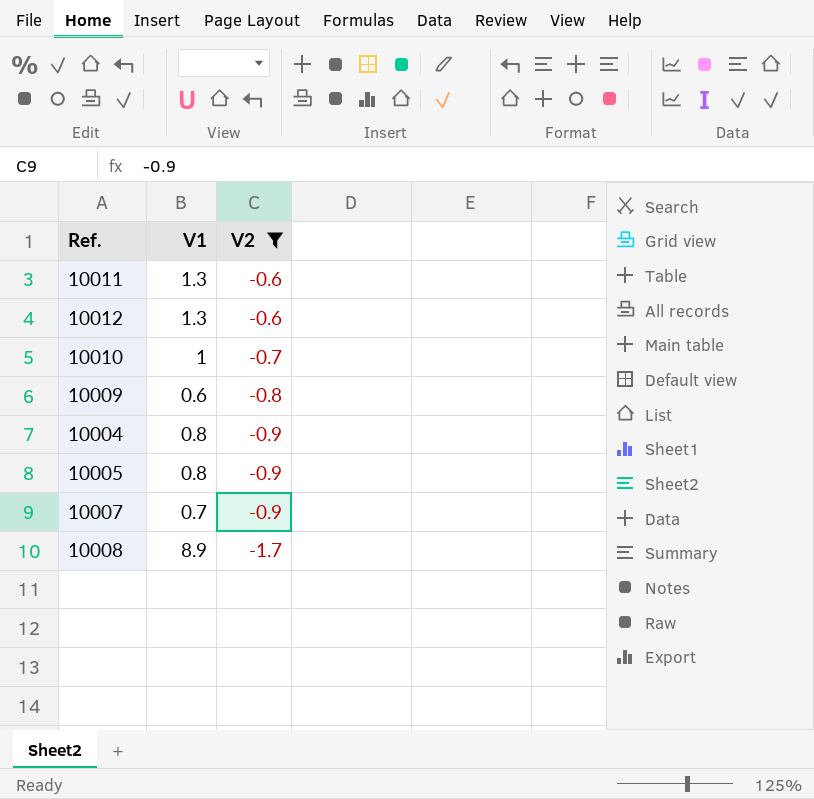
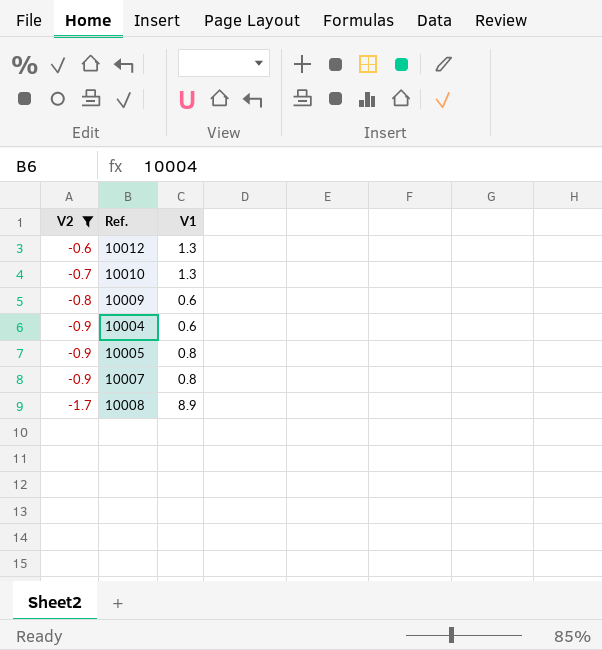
column V2 | position: 3 -> 1
row 10011: 1.3 | -0.6 -> none
10010 | V1: 1 -> 1.3
10004 | V1: 0.8 -> 0.6
10007 | V1: 0.7 -> 0.8

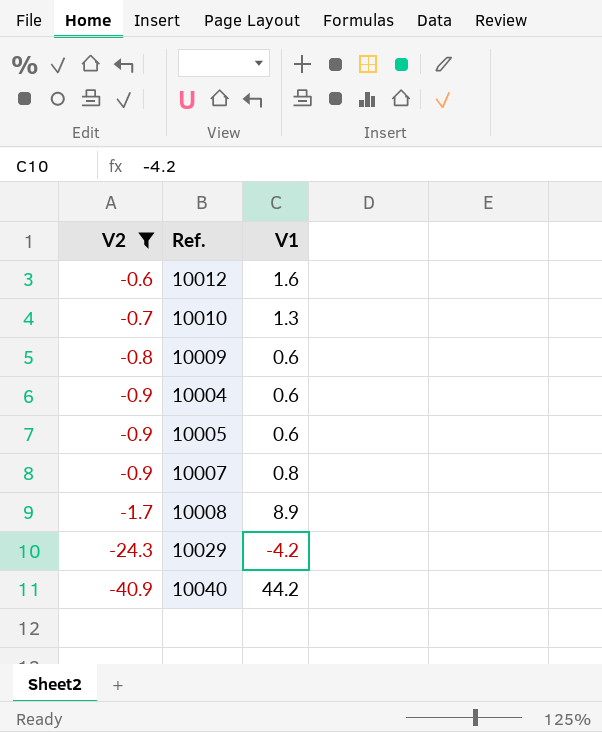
10012 | V1: 1.3 -> 1.6
10005 | V1: 0.8 -> 0.6
row 10029: none -> -24.3 | -4.2
row 10040: none -> -40.9 | 44.2

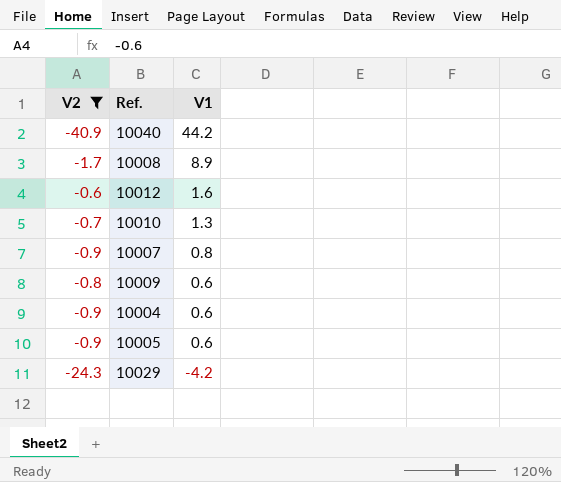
row order: V2 descending -> V1 descending

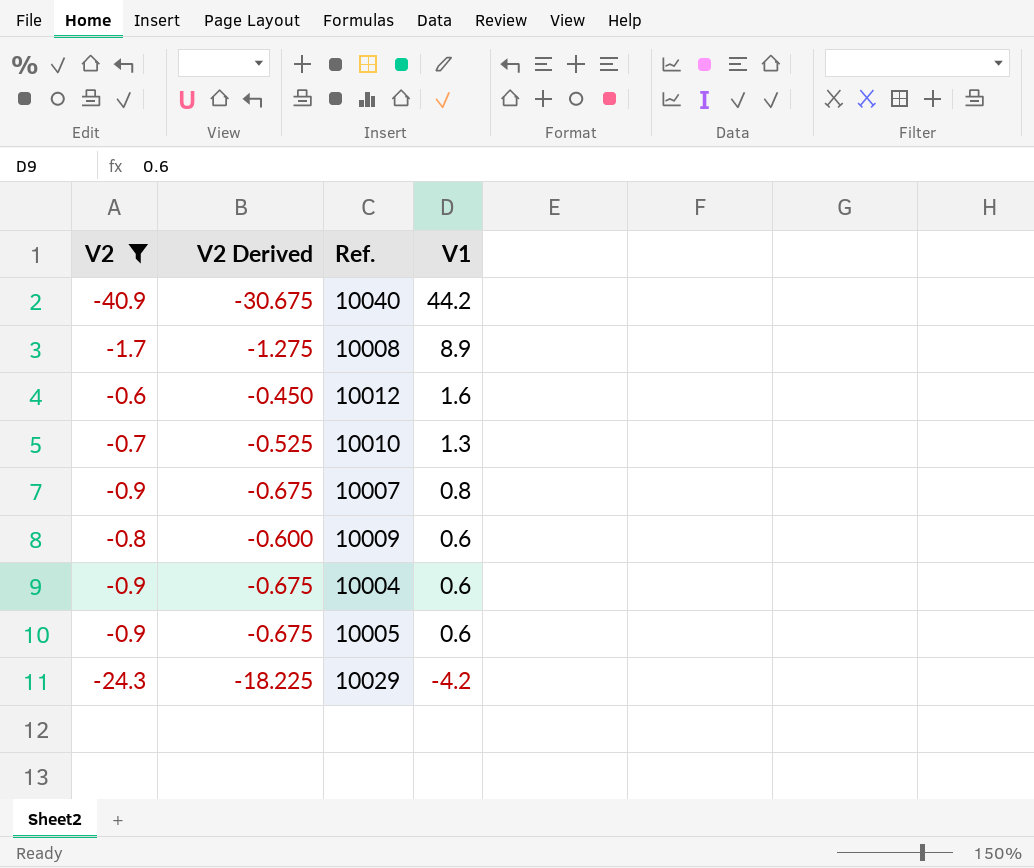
column V2 Derived | formula: none -> [V2] * 0.75

